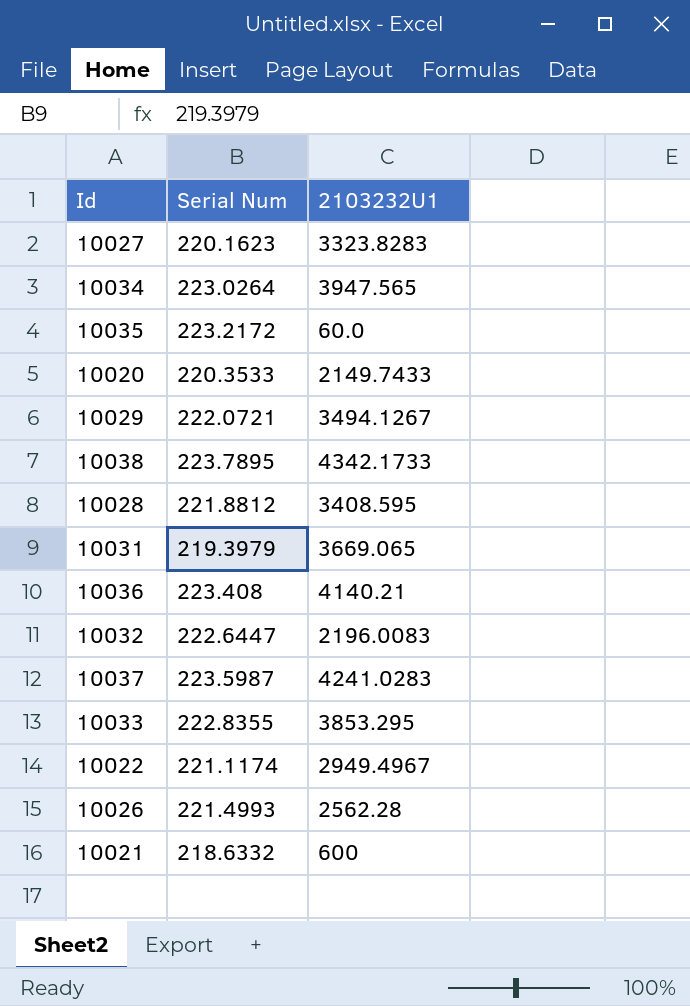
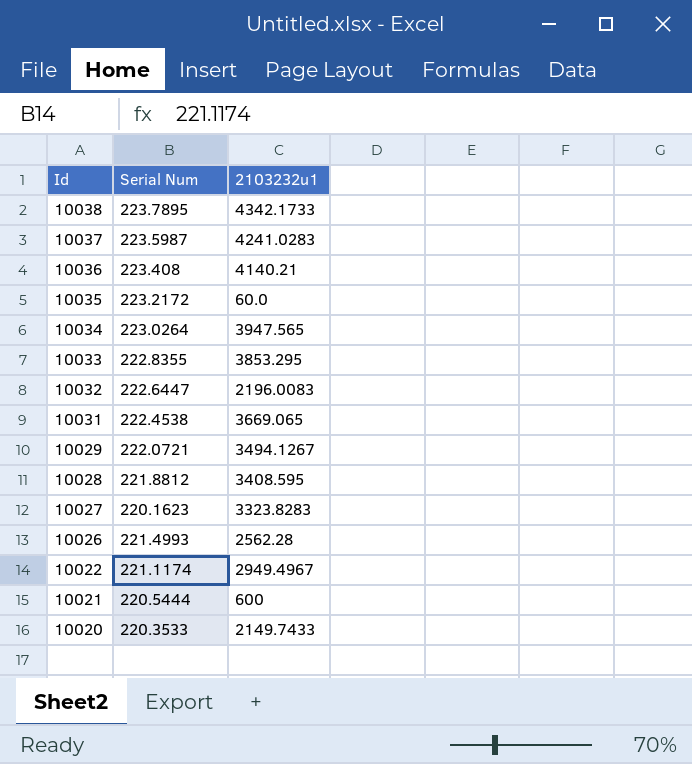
row order: none -> Id descending
column name: 2103232U1 -> 2103232u1
10031 | Serial Num: 219.3979 -> 222.4538
10021 | Serial Num: 218.6332 -> 220.5444

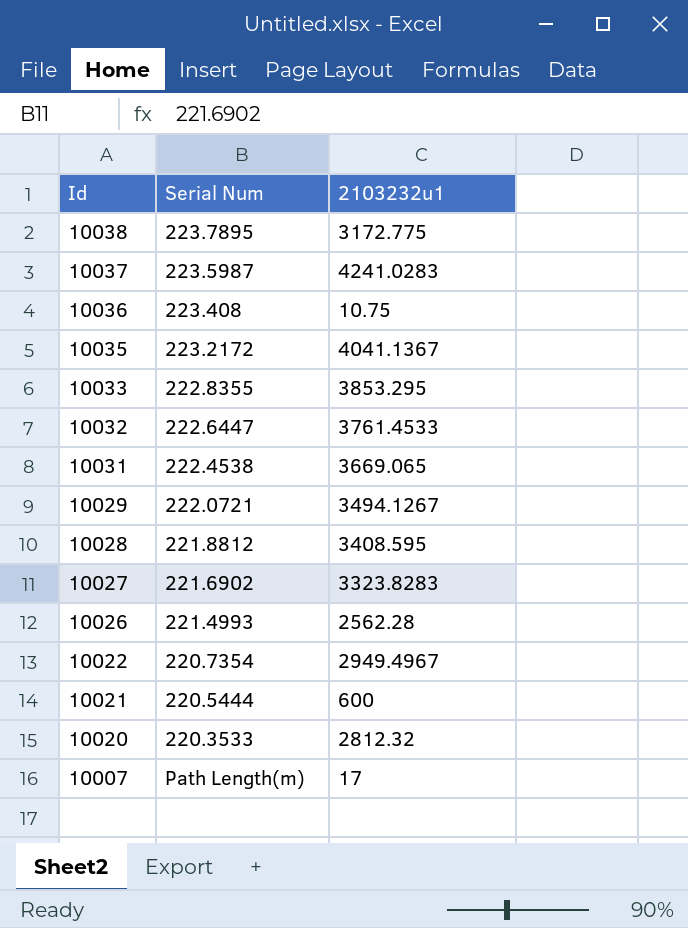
row 10034: 223.0264 | 3947.565 -> none
10038 | 2103232u1: 4342.1733 -> 3172.775
10036 | 2103232u1: 4140.21 -> 10.75
10035 | 2103232u1: 60.0 -> 4041.1367
10032 | 2103232u1: 2196.0083 -> 3761.4533
10027 | Serial Num: 220.1623 -> 221.6902
10022 | Serial Num: 221.1174 -> 220.7354
10020 | 2103232u1: 2149.7433 -> 2812.32
row 10007: none -> Path Length(m) | 17

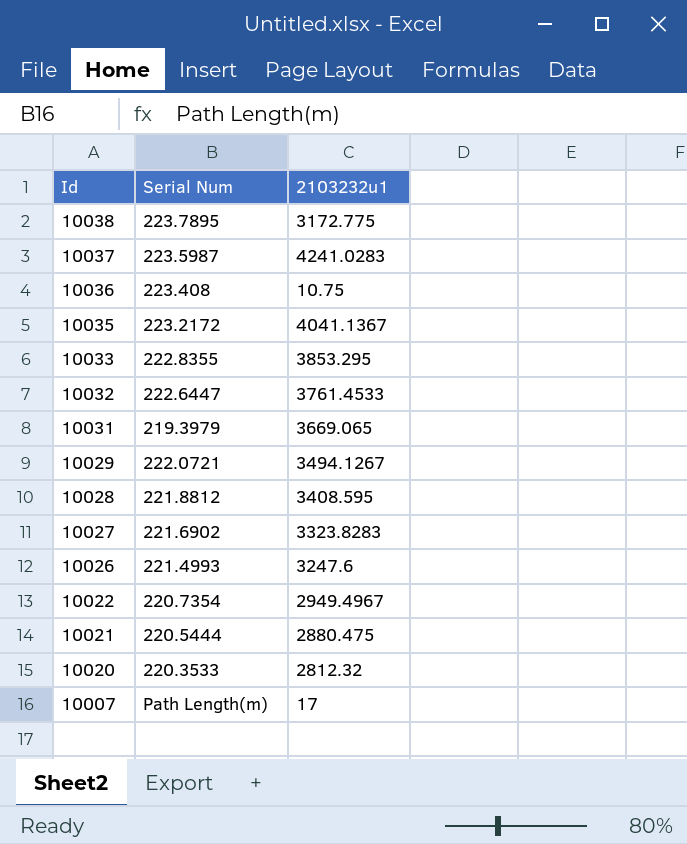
10031 | Serial Num: 222.4538 -> 219.3979
10026 | 2103232u1: 2562.28 -> 3247.6
10021 | 2103232u1: 600 -> 2880.475

